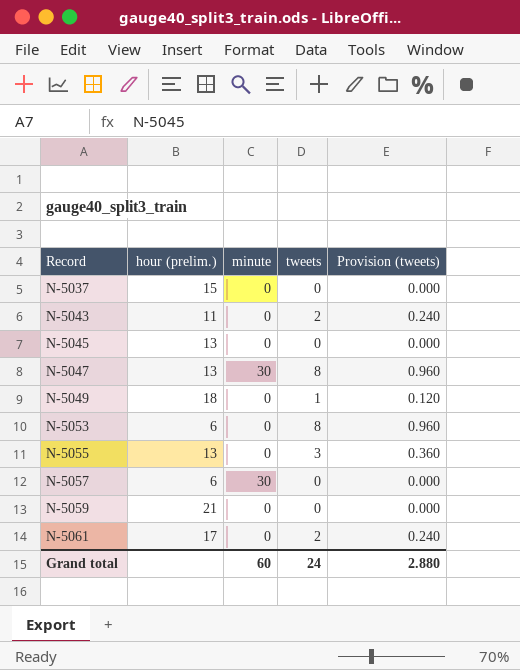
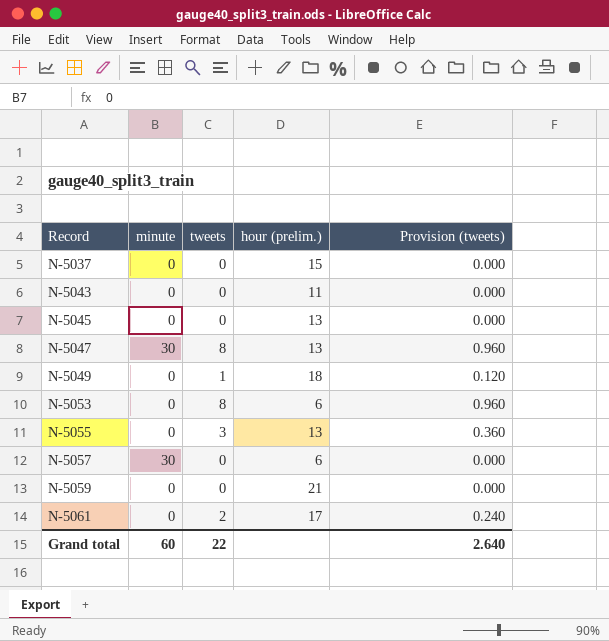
column hour (prelim.) | position: 2 -> 4
N-5043 | tweets: 2 -> 0
N-5043 | Provision (tweets): 0.240 -> 0.000
Grand total | tweets: 24 -> 22
Grand total | Provision (tweets): 2.880 -> 2.640

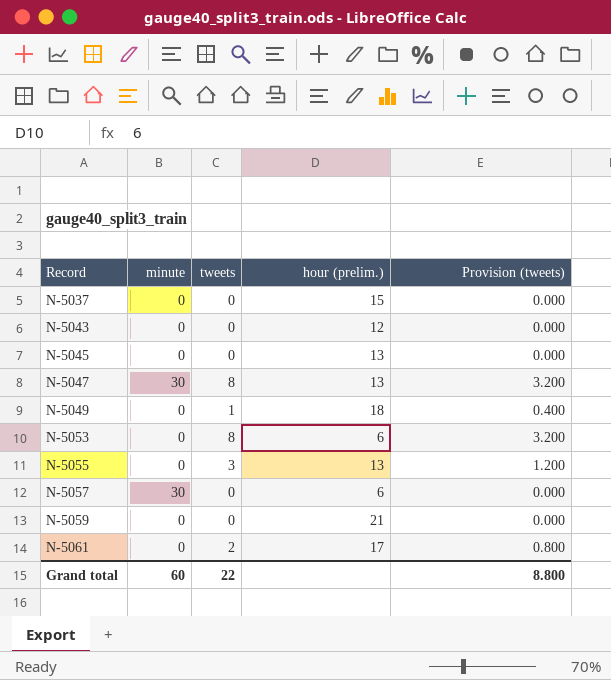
column Provision (tweets) | formula: [tweets] * 0.12 -> [tweets] * 0.4
N-5043 | hour (prelim.): 11 -> 12
Grand total | Provision (tweets): 2.640 -> 8.800

